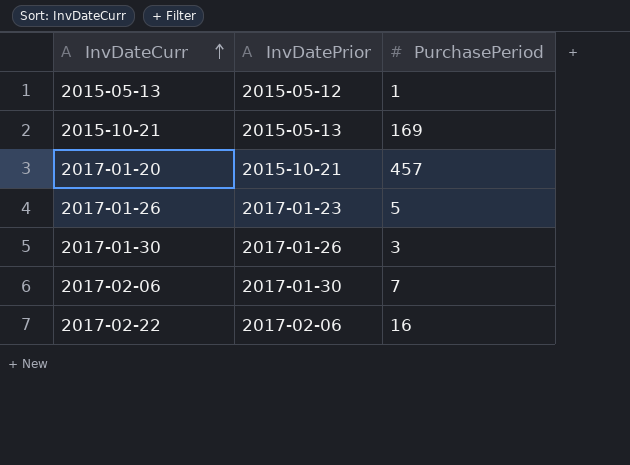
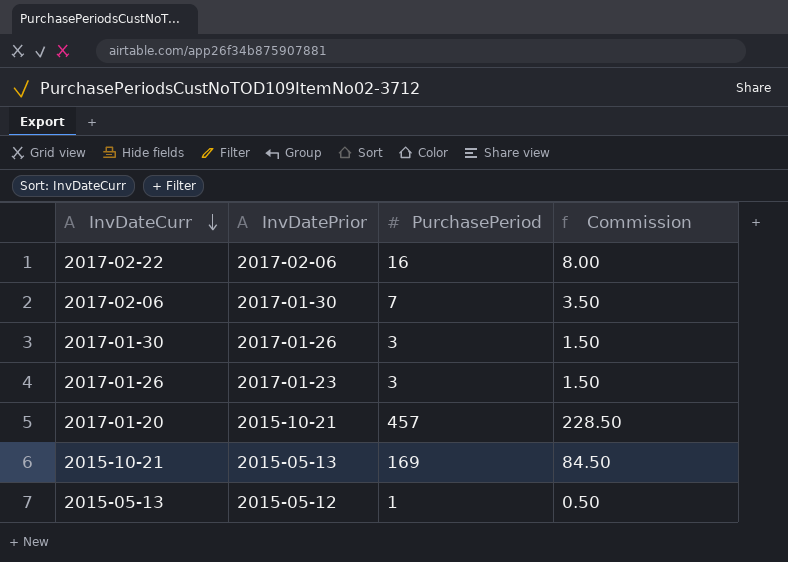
row order: InvDateCurr ascending -> InvDateCurr descending
column Commission | formula: none -> [PurchasePeriod] * 0.5
2017-01-26 | PurchasePeriod: 5 -> 3

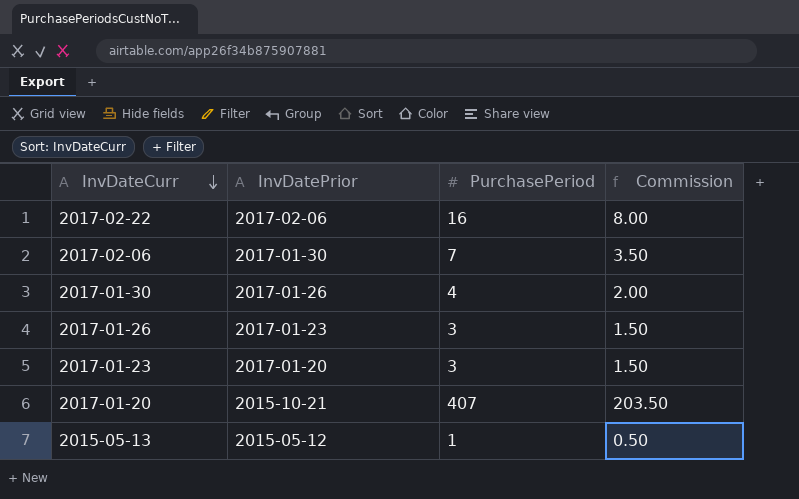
row 2015-10-21: 2015-05-13 | 169 | 84.50 -> none
2017-01-30 | PurchasePeriod: 3 -> 4
2017-01-30 | Commission: 1.50 -> 2.00
row 2017-01-23: none -> 2017-01-20 | 3 | 1.50
2017-01-20 | PurchasePeriod: 457 -> 407
2017-01-20 | Commission: 228.50 -> 203.50

